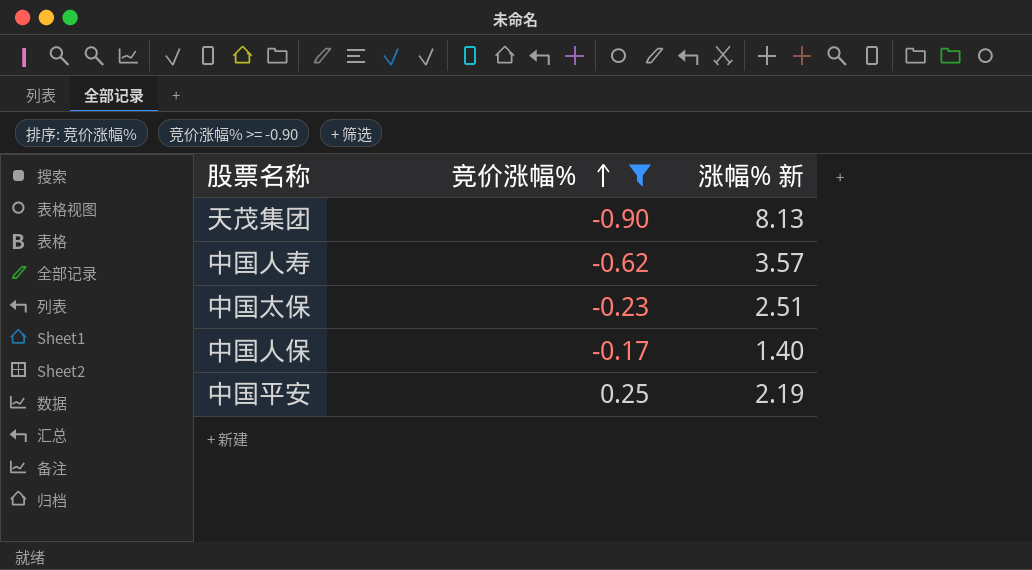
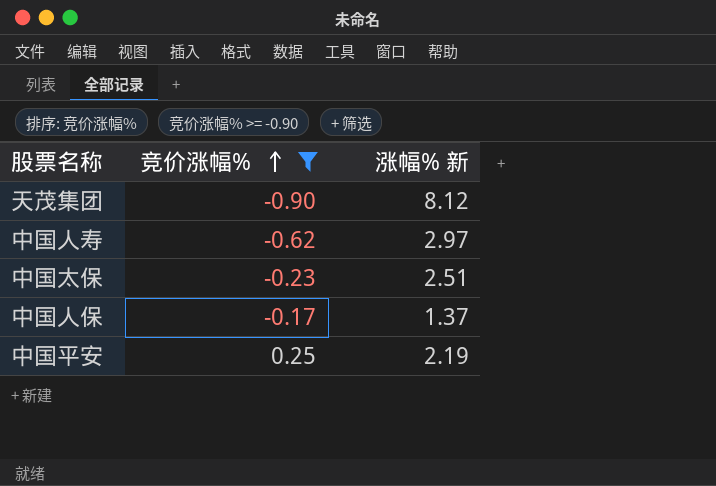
天茂集团 | 涨幅% 新: 8.13 -> 8.12
中国人寿 | 涨幅% 新: 3.57 -> 2.97
中国人保 | 涨幅% 新: 1.40 -> 1.37

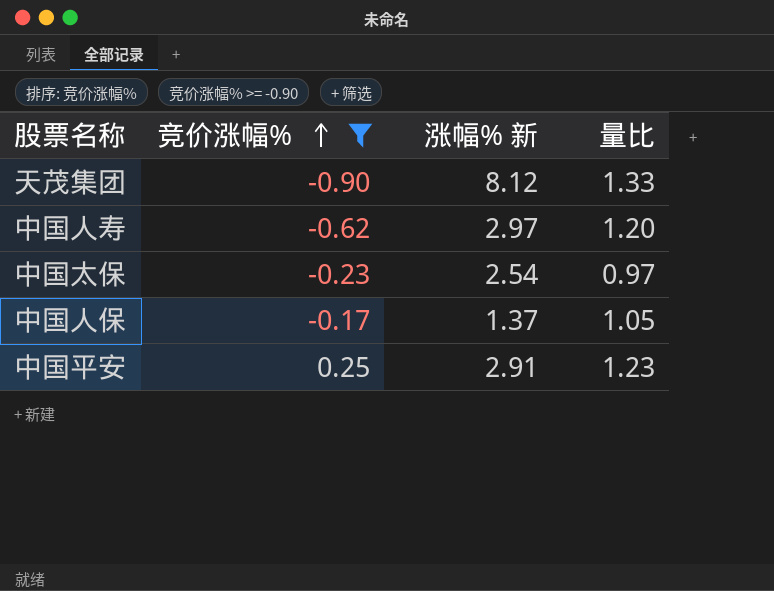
column 量比 | position: none -> 4
中国太保 | 涨幅% 新: 2.51 -> 2.54
中国平安 | 涨幅% 新: 2.19 -> 2.91

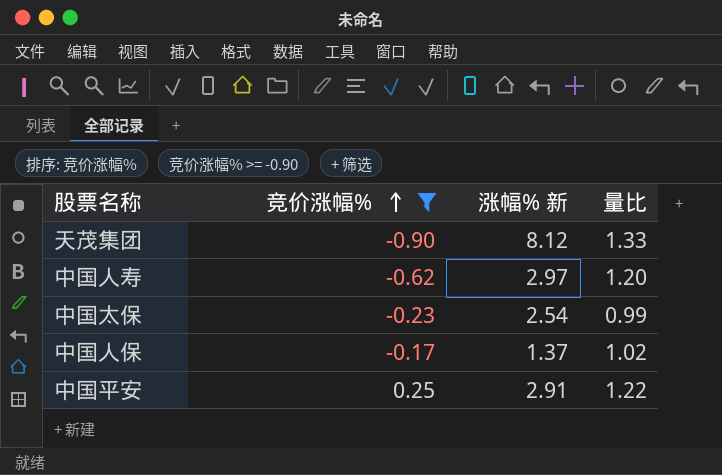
中国太保 | 量比: 0.97 -> 0.99
中国人保 | 量比: 1.05 -> 1.02
中国平安 | 量比: 1.23 -> 1.22

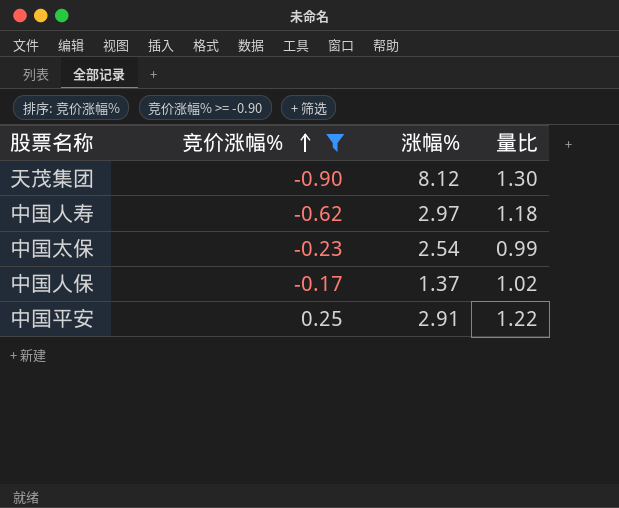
column name: 涨幅% 新 -> 涨幅%
天茂集团 | 量比: 1.33 -> 1.30
中国人寿 | 量比: 1.20 -> 1.18

